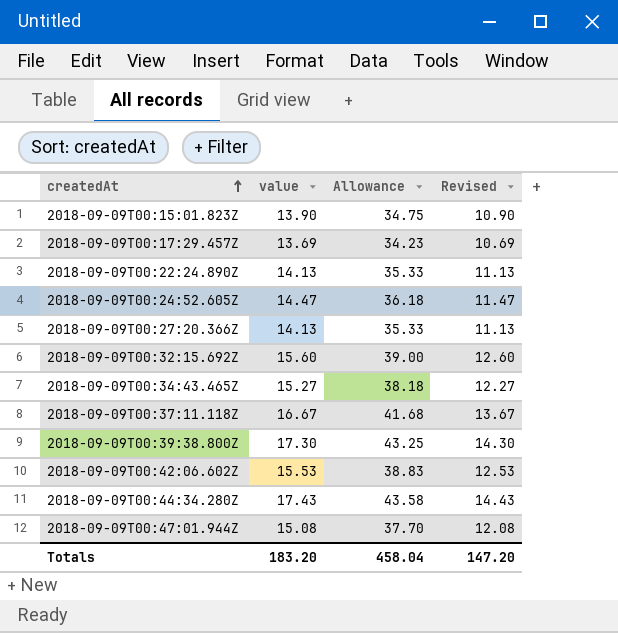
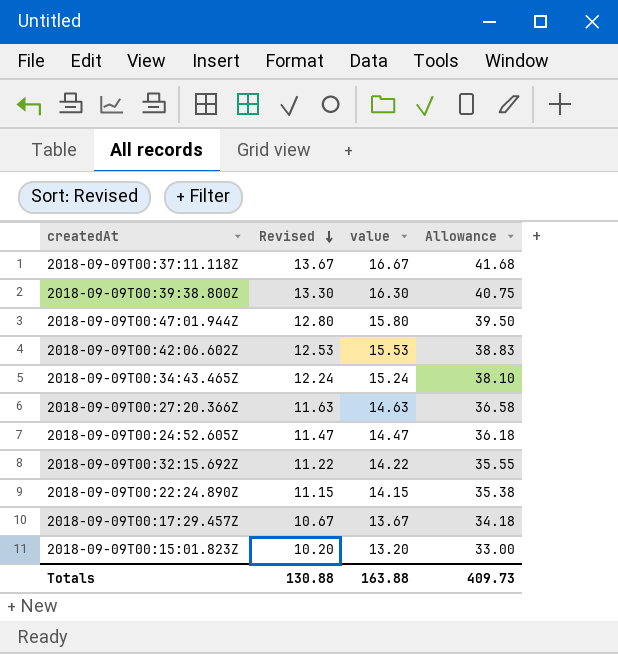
row order: createdAt ascending -> Revised descending
column Revised | position: 4 -> 2
row 2018-09-09T00:44:34.280Z: 17.43 | 43.58 | 14.43 -> none
2018-09-09T00:39:38.800Z | Revised: 14.30 -> 13.30
2018-09-09T00:39:38.800Z | value: 17.30 -> 16.30
2018-09-09T00:39:38.800Z | Allowance: 43.25 -> 40.75
2018-09-09T00:47:01.944Z | Revised: 12.08 -> 12.80
2018-09-09T00:47:01.944Z | value: 15.08 -> 15.80
2018-09-09T00:47:01.944Z | Allowance: 37.70 -> 39.50
2018-09-09T00:34:43.465Z | Revised: 12.27 -> 12.24
2018-09-09T00:34:43.465Z | value: 15.27 -> 15.24
2018-09-09T00:34:43.465Z | Allowance: 38.18 -> 38.10
2018-09-09T00:27:20.366Z | Revised: 11.13 -> 11.63
2018-09-09T00:27:20.366Z | value: 14.13 -> 14.63
2018-09-09T00:27:20.366Z | Allowance: 35.33 -> 36.58
2018-09-09T00:32:15.692Z | Revised: 12.60 -> 11.22
2018-09-09T00:32:15.692Z | value: 15.60 -> 14.22
2018-09-09T00:32:15.692Z | Allowance: 39.00 -> 35.55
2018-09-09T00:22:24.890Z | Revised: 11.13 -> 11.15
2018-09-09T00:22:24.890Z | value: 14.13 -> 14.15
2018-09-09T00:22:24.890Z | Allowance: 35.33 -> 35.38
2018-09-09T00:17:29.457Z | Revised: 10.69 -> 10.67
2018-09-09T00:17:29.457Z | value: 13.69 -> 13.67
2018-09-09T00:17:29.457Z | Allowance: 34.23 -> 34.18
2018-09-09T00:15:01.823Z | Revised: 10.90 -> 10.20
2018-09-09T00:15:01.823Z | value: 13.90 -> 13.20
2018-09-09T00:15:01.823Z | Allowance: 34.75 -> 33.00
Totals | Revised: 147.20 -> 130.88
Totals | value: 183.20 -> 163.88
Totals | Allowance: 458.04 -> 409.73

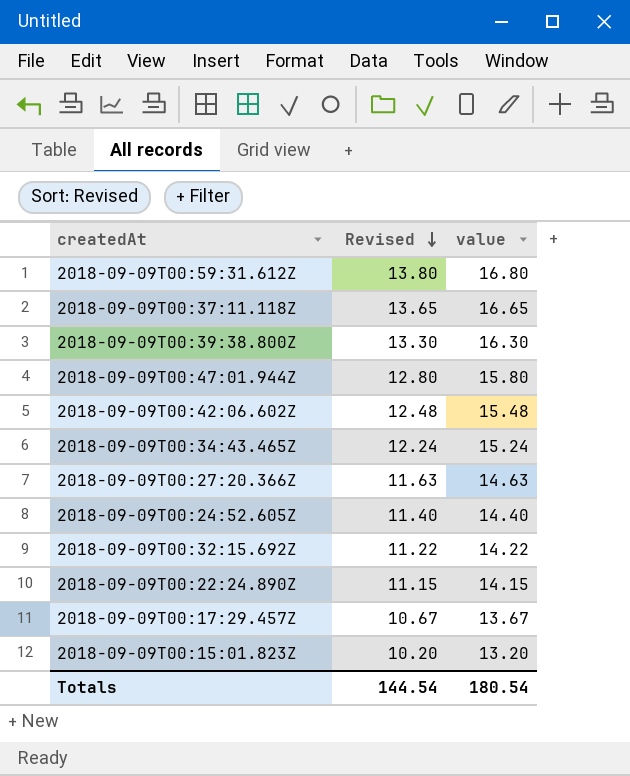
column Allowance | formula: [value] * 2.5 -> none
row 2018-09-09T00:59:31.612Z: none -> 13.80 | 16.80
2018-09-09T00:37:11.118Z | Revised: 13.67 -> 13.65
2018-09-09T00:37:11.118Z | value: 16.67 -> 16.65
2018-09-09T00:42:06.602Z | Revised: 12.53 -> 12.48
2018-09-09T00:42:06.602Z | value: 15.53 -> 15.48
2018-09-09T00:24:52.605Z | Revised: 11.47 -> 11.40
2018-09-09T00:24:52.605Z | value: 14.47 -> 14.40
Totals | Revised: 130.88 -> 144.54
Totals | value: 163.88 -> 180.54

